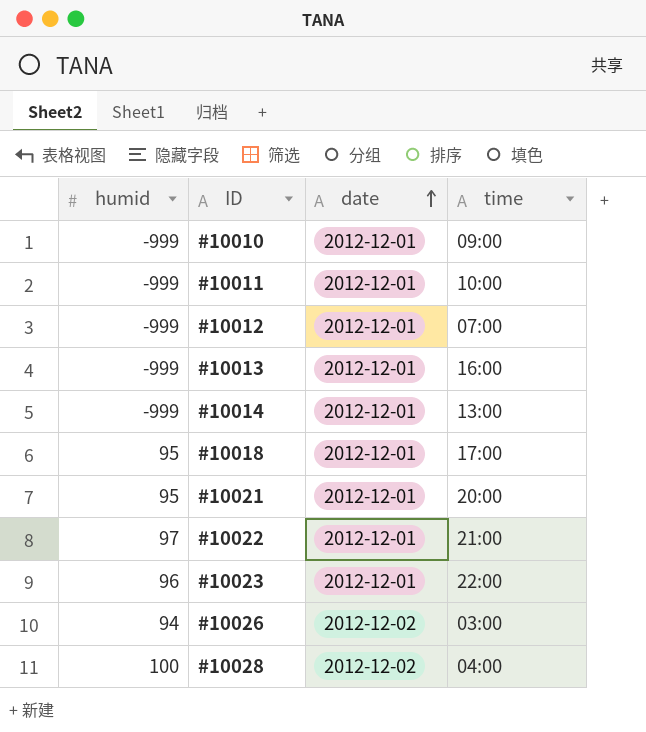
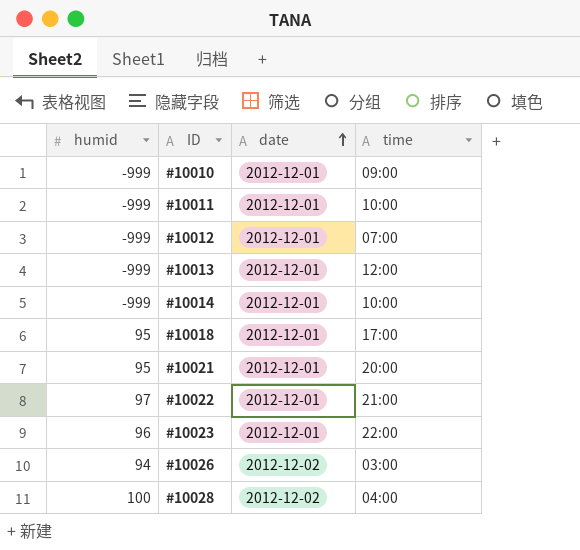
#10013 | time: 16:00 -> 12:00
#10014 | time: 13:00 -> 10:00

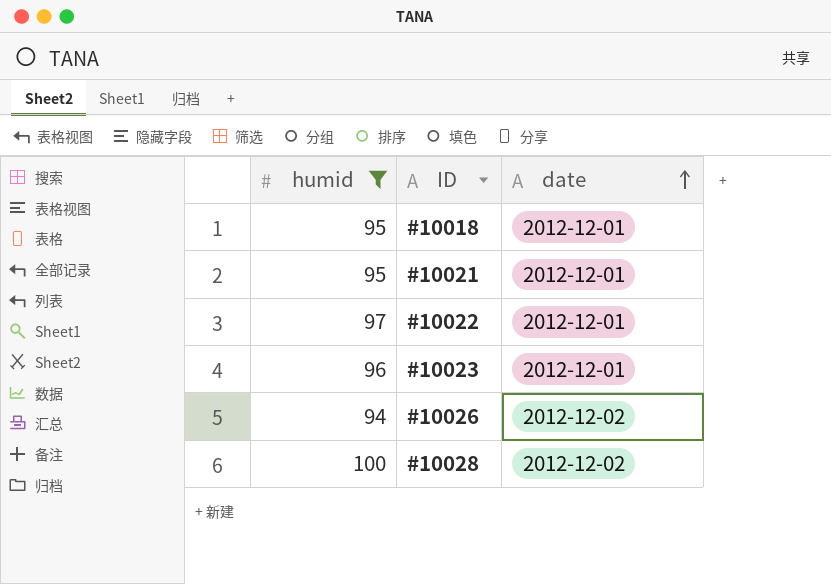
filter: none -> humid != -999
column time | position: 4 -> none

